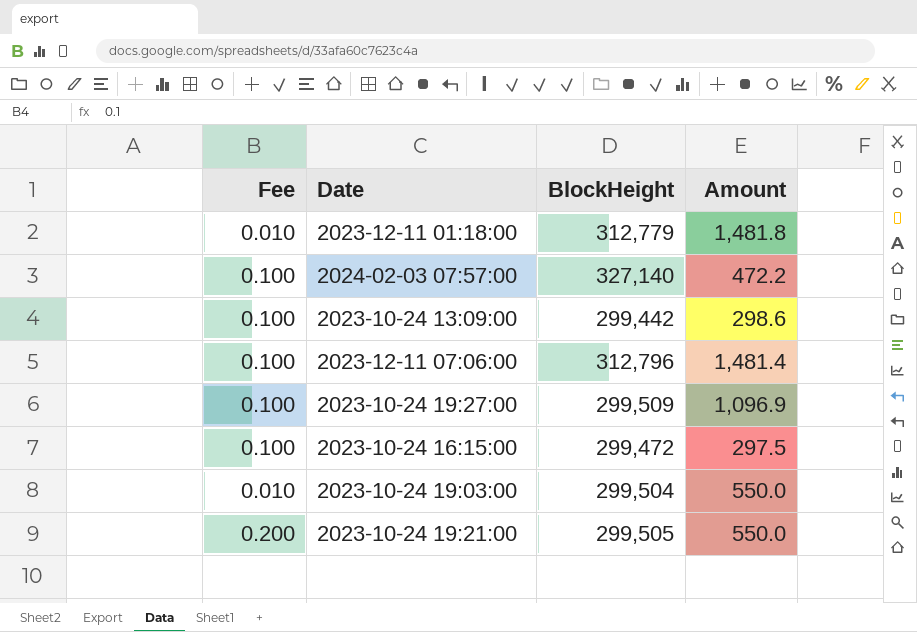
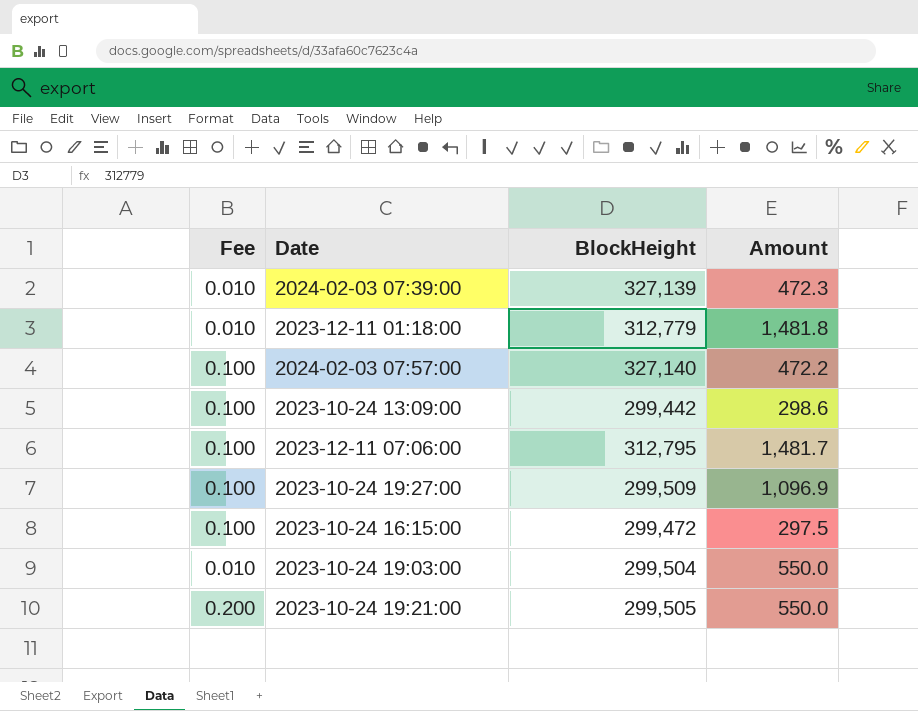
row 2024-02-03 07:39:00: none -> 0.010 | 327,139 | 472.3
2023-12-11 07:06:00 | BlockHeight: 312,796 -> 312,795
2023-12-11 07:06:00 | Amount: 1,481.4 -> 1,481.7

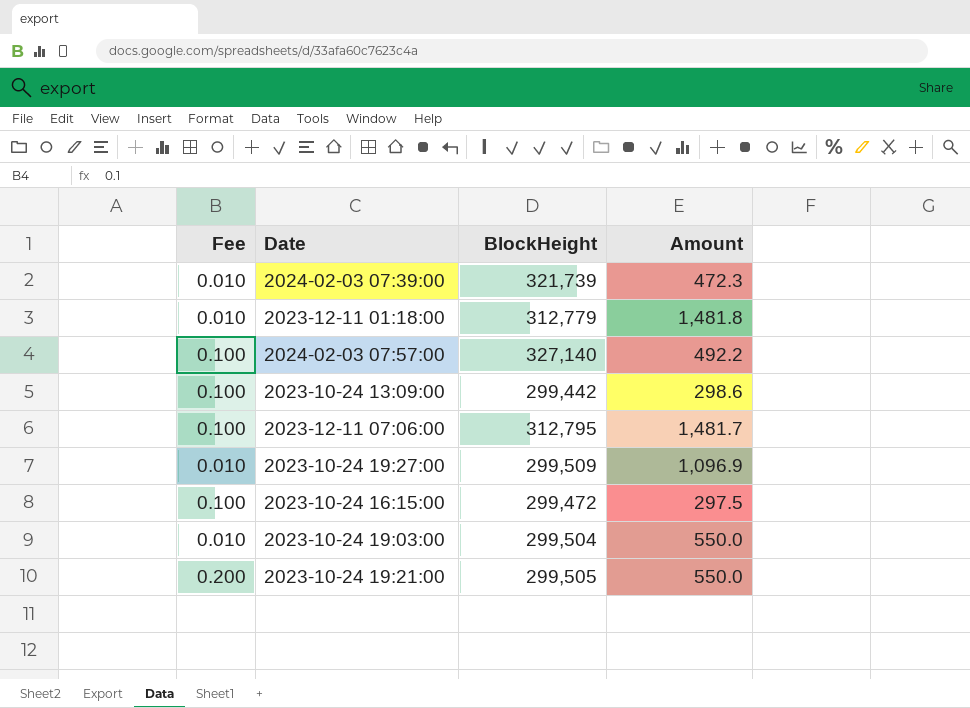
2024-02-03 07:39:00 | BlockHeight: 327,139 -> 321,739
2024-02-03 07:57:00 | Amount: 472.2 -> 492.2
2023-10-24 19:27:00 | Fee: 0.100 -> 0.010

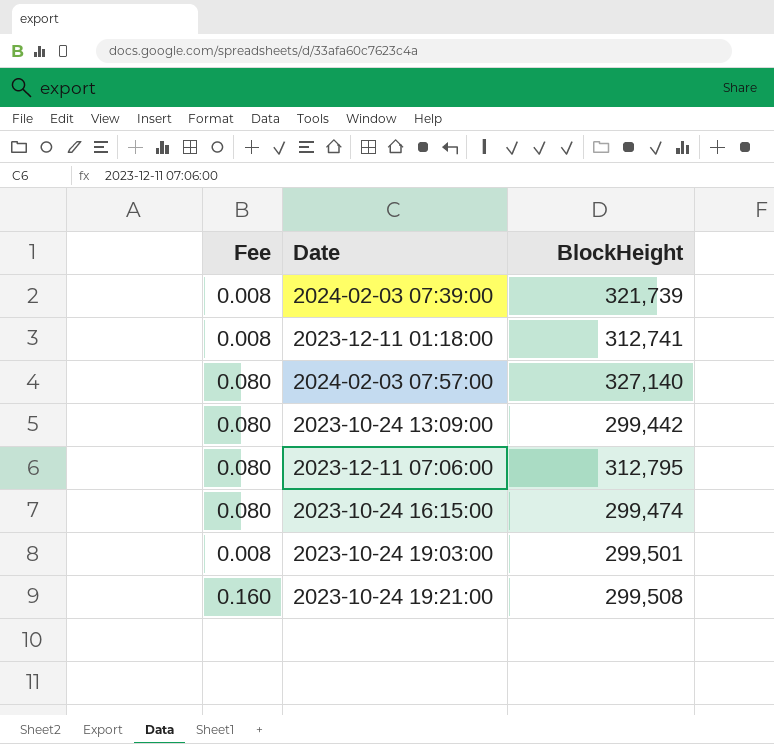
column Amount | position: 4 -> none
row 2023-10-24 19:27:00: 0.010 | 299,509 | 1,096.9 -> none
2024-02-03 07:39:00 | Fee: 0.010 -> 0.008
2023-12-11 01:18:00 | Fee: 0.010 -> 0.008
2023-12-11 01:18:00 | BlockHeight: 312,779 -> 312,741
2024-02-03 07:57:00 | Fee: 0.100 -> 0.080
2023-10-24 13:09:00 | Fee: 0.100 -> 0.080
2023-12-11 07:06:00 | Fee: 0.100 -> 0.080
2023-10-24 16:15:00 | Fee: 0.100 -> 0.080
2023-10-24 16:15:00 | BlockHeight: 299,472 -> 299,474
2023-10-24 19:03:00 | Fee: 0.010 -> 0.008
2023-10-24 19:03:00 | BlockHeight: 299,504 -> 299,501
2023-10-24 19:21:00 | Fee: 0.200 -> 0.160
2023-10-24 19:21:00 | BlockHeight: 299,505 -> 299,508

